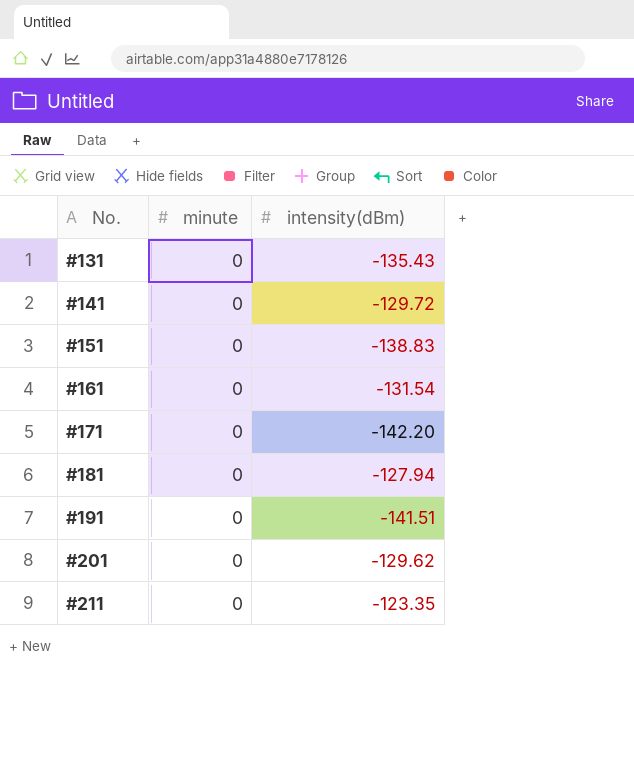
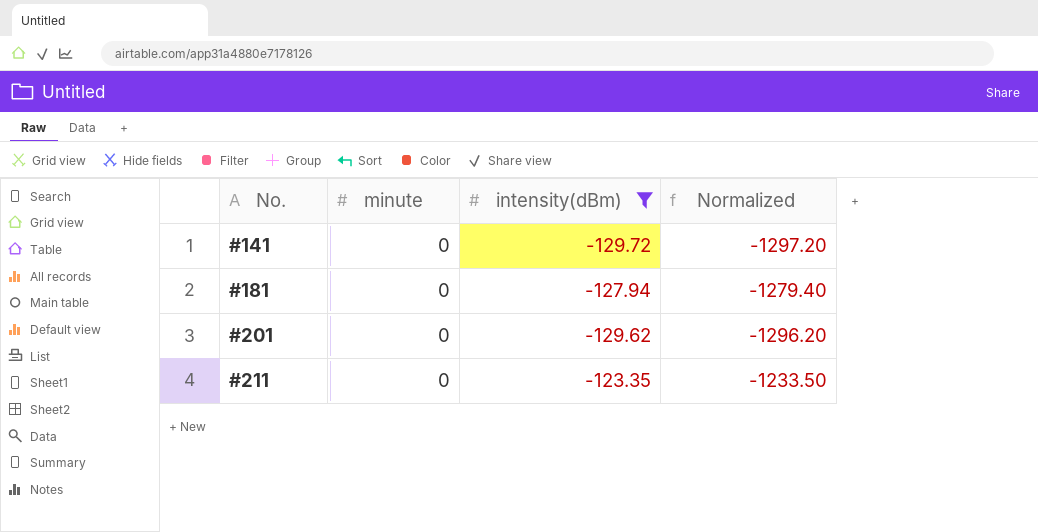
filter: none -> intensity(dBm) >= -129.72
column Normalized | formula: none -> [intensity(dBm)] * 10

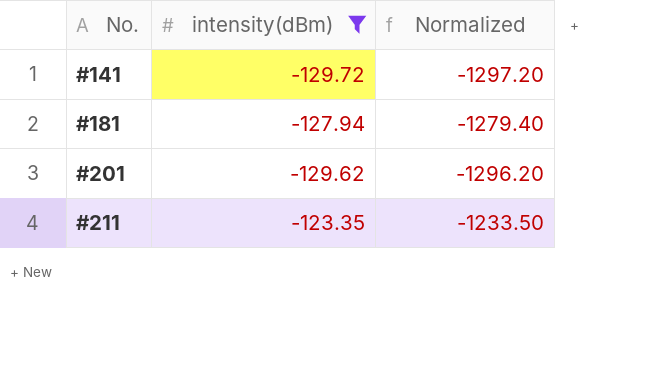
column minute | position: 2 -> none

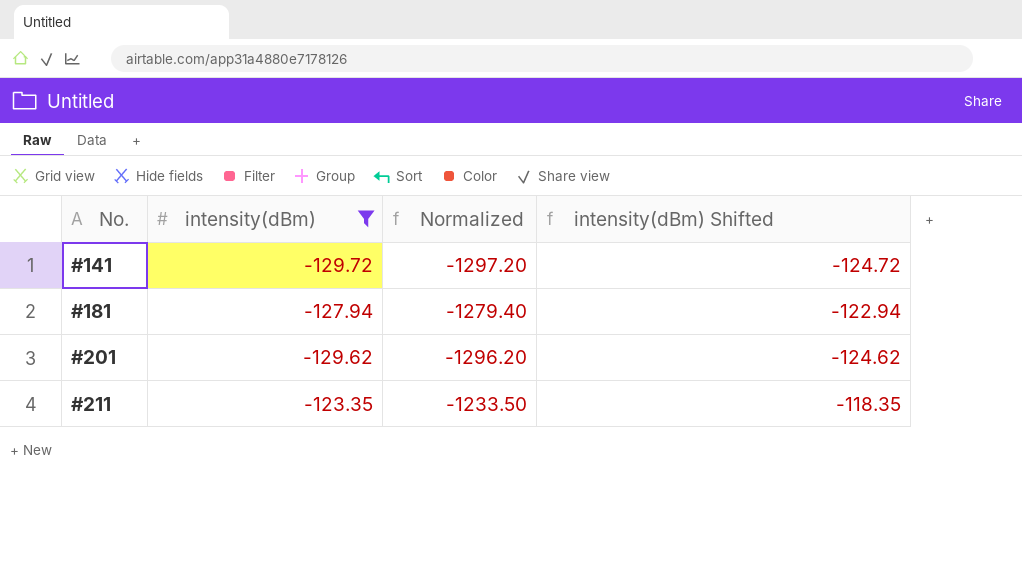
column intensity(dBm) Shifted | formula: none -> [intensity(dBm)] + 5

